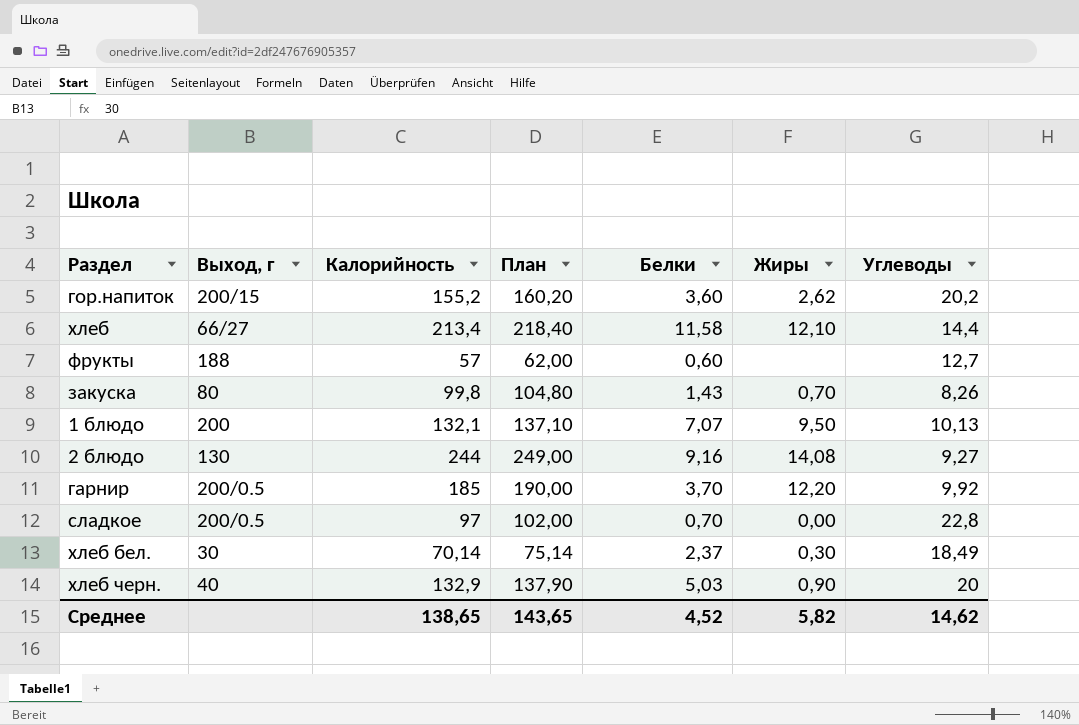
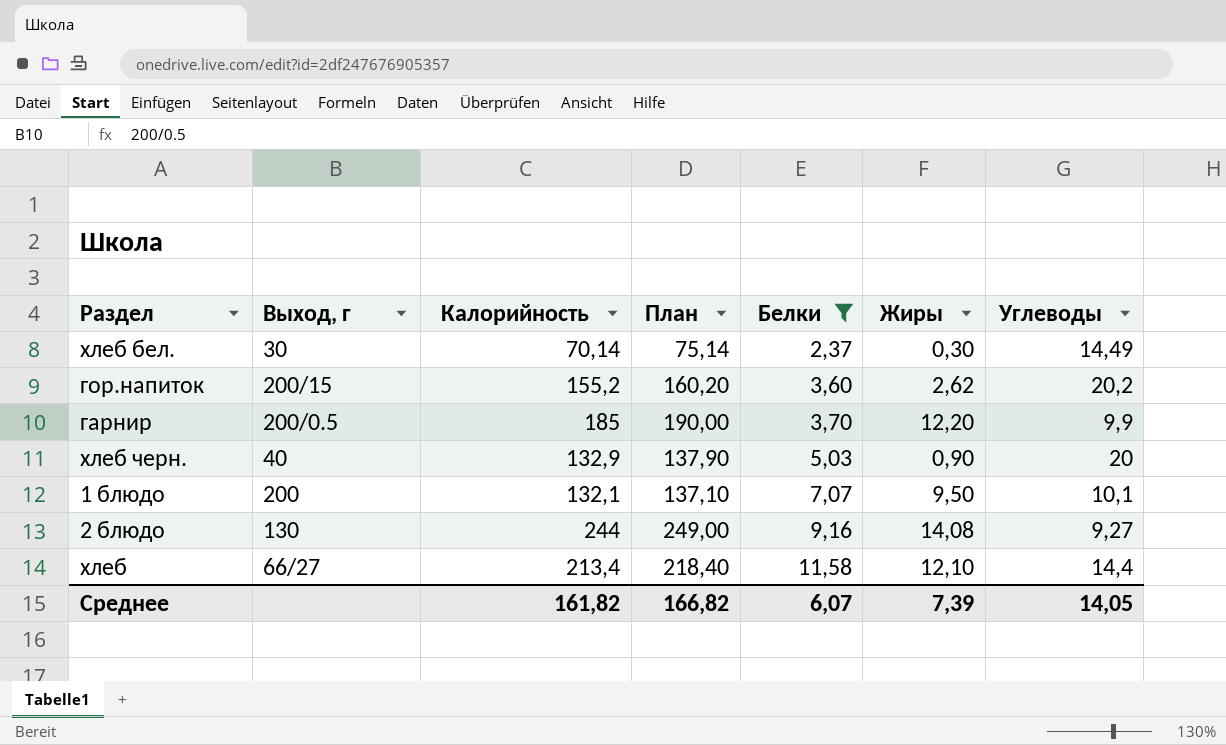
filter: none -> Белки >= 2,37
row order: none -> Белки ascending
хлеб бел. | Углеводы: 18,49 -> 14,49
гарнир | Углеводы: 9,92 -> 9,9
1 блюдо | Углеводы: 10,13 -> 10,1
Среднее | Калорийность: 138,65 -> 161,82
Среднее | План: 143,65 -> 166,82
Среднее | Белки: 4,52 -> 6,07
Среднее | Жиры: 5,82 -> 7,39
Среднее | Углеводы: 14,62 -> 14,05

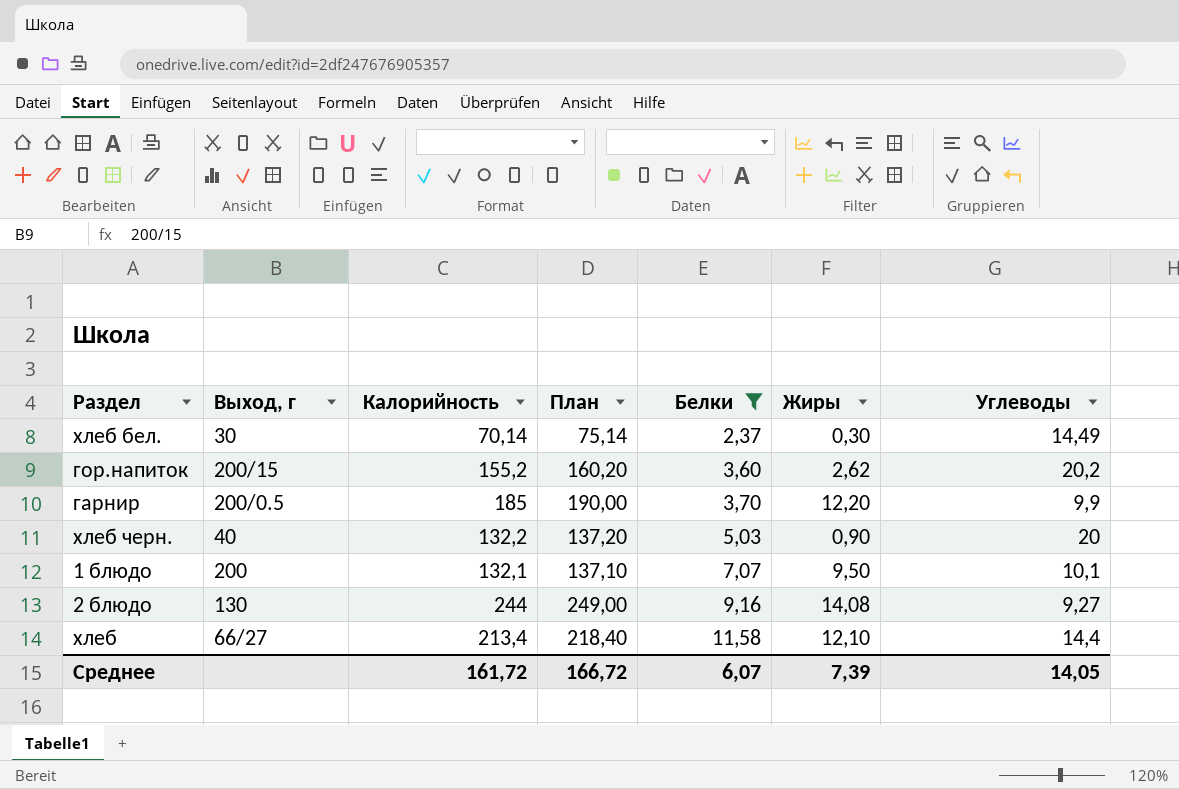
хлеб черн. | Калорийность: 132,9 -> 132,2
хлеб черн. | План: 137,90 -> 137,20
Среднее | Калорийность: 161,82 -> 161,72
Среднее | План: 166,82 -> 166,72

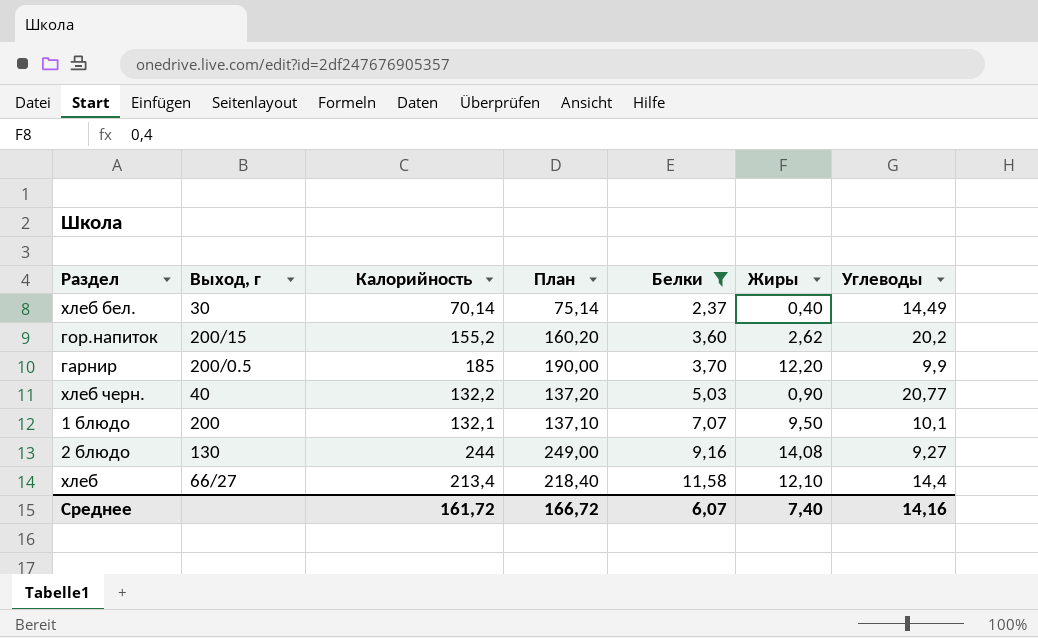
хлеб бел. | Жиры: 0,30 -> 0,40
хлеб черн. | Углеводы: 20 -> 20,77
Среднее | Жиры: 7,39 -> 7,40
Среднее | Углеводы: 14,05 -> 14,16

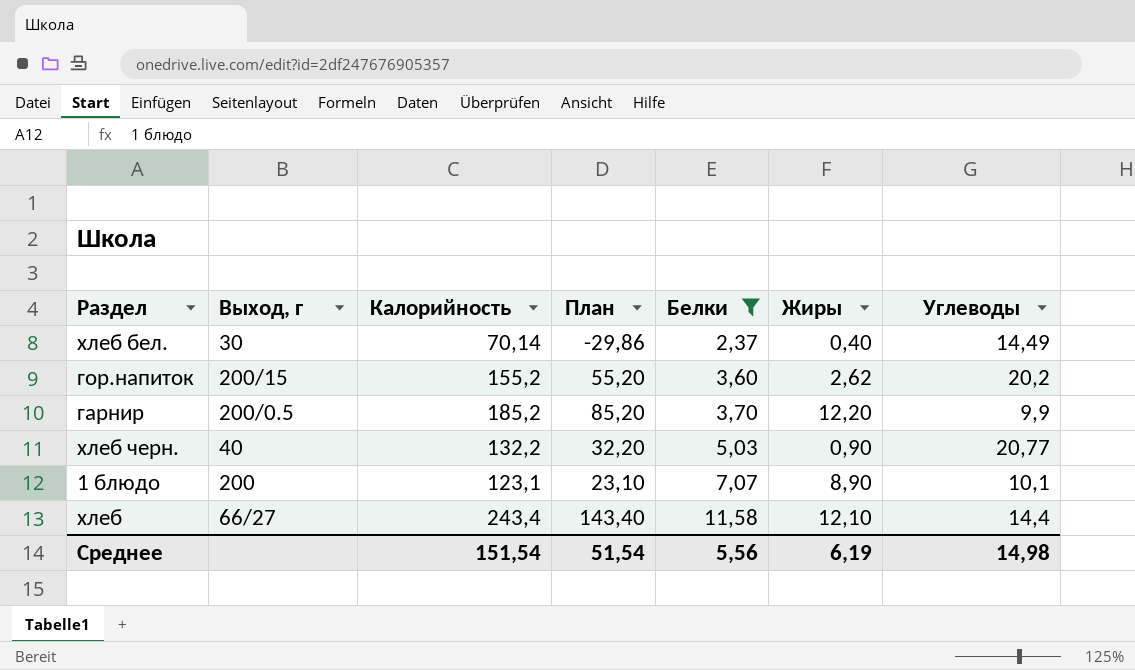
column План | formula: [Калорийность] + 5 -> [Калорийность] - 100
row 2 блюдо: 130 | 244 | 249,00 | 9,16 | 14,08 | 9,27 -> none
гарнир | Калорийность: 185 -> 185,2
1 блюдо | Калорийность: 132,1 -> 123,1
1 блюдо | Жиры: 9,50 -> 8,90
хлеб | Калорийность: 213,4 -> 243,4
Среднее | Калорийность: 161,72 -> 151,54
Среднее | План: 166,72 -> 51,54
Среднее | Белки: 6,07 -> 5,56
Среднее | Жиры: 7,40 -> 6,19
Среднее | Углеводы: 14,16 -> 14,98

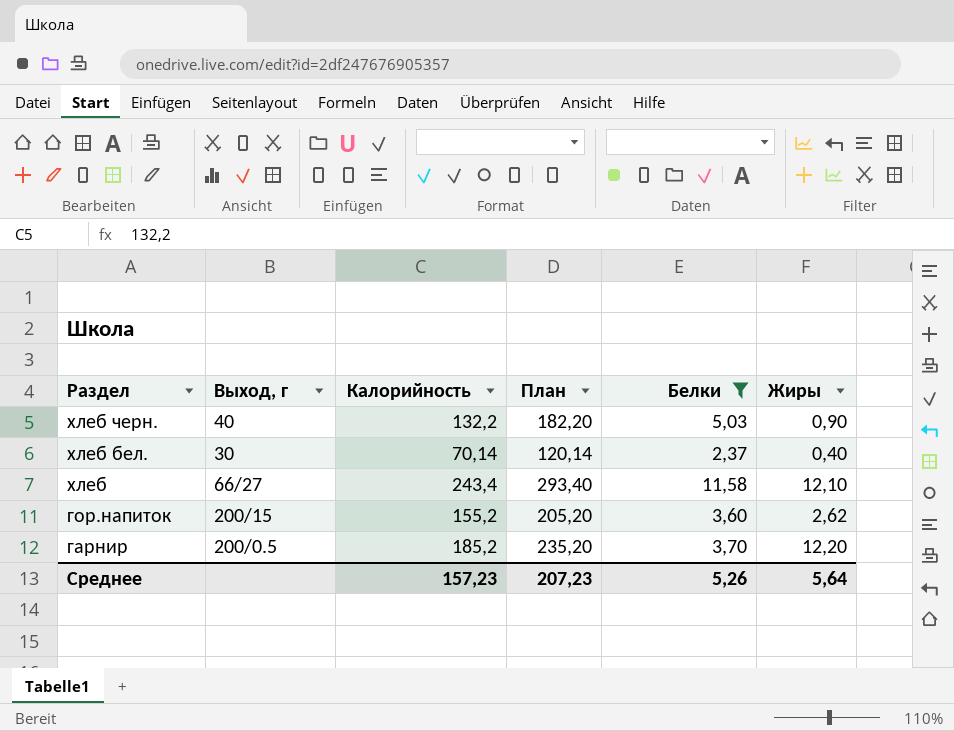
row order: Белки ascending -> Раздел descending
column Углеводы | position: 7 -> none
column План | formula: [Калорийность] - 100 -> [Калорийность] + 50
row 1 блюдо: 200 | 123,1 | 23,10 | 7,07 | 8,90 | 10,1 -> none
Среднее | Калорийность: 151,54 -> 157,23
Среднее | План: 51,54 -> 207,23
Среднее | Белки: 5,56 -> 5,26
Среднее | Жиры: 6,19 -> 5,64

